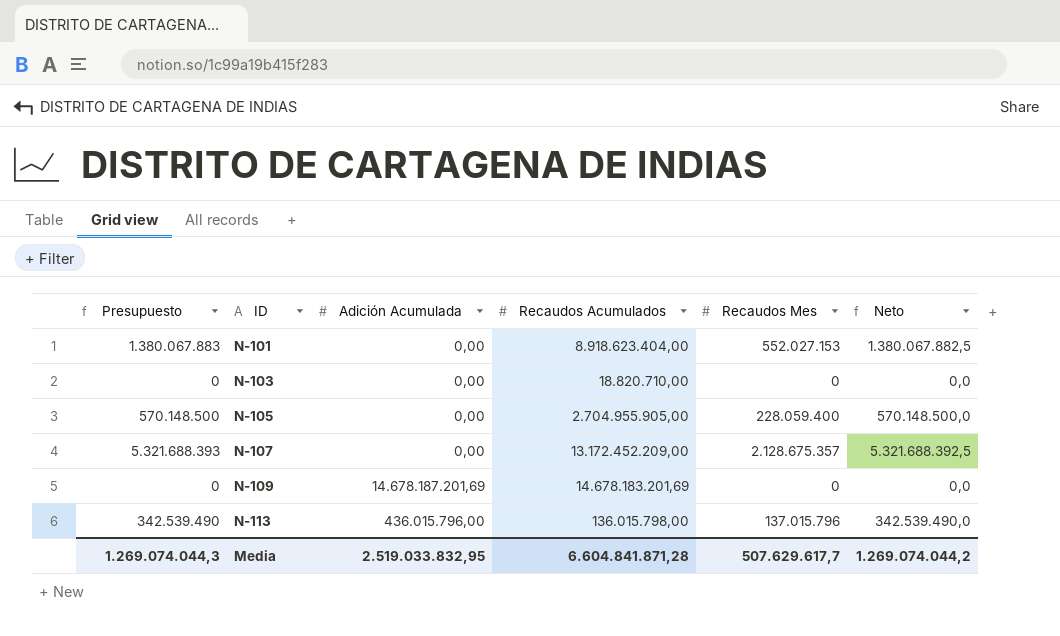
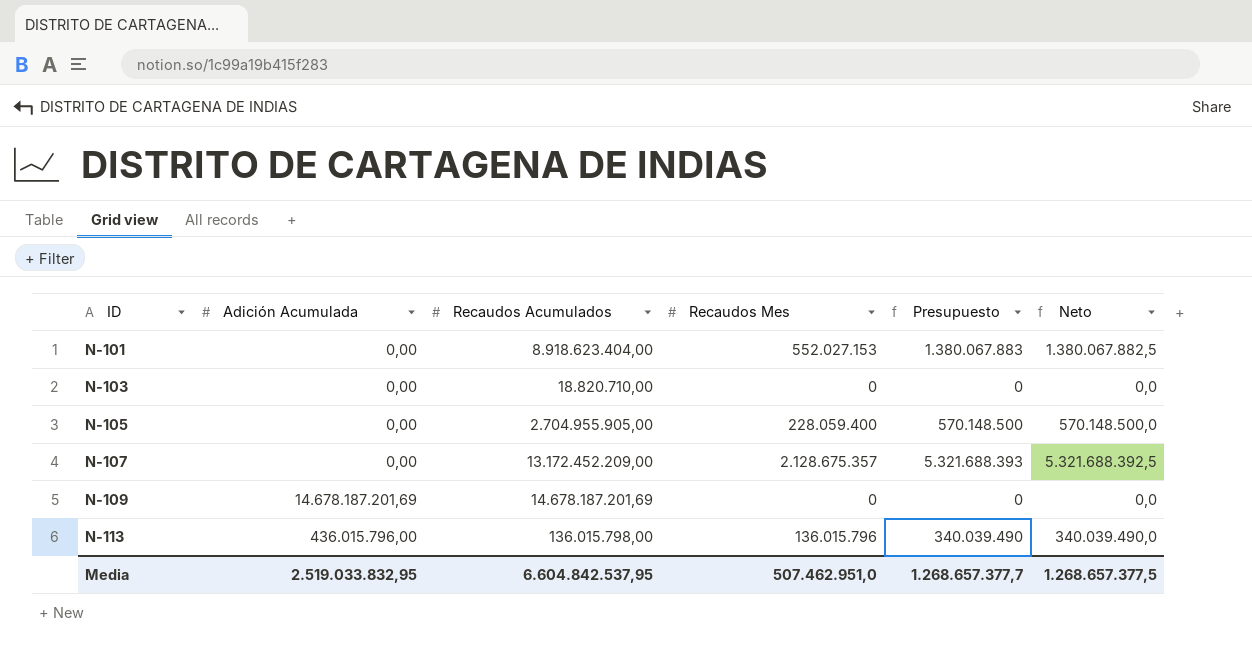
column Presupuesto | position: 1 -> 5
N-109 | Recaudos Acumulados: 14.678.183.201,69 -> 14.678.187.201,69
N-113 | Recaudos Mes: 137.015.796 -> 136.015.796
N-113 | Presupuesto: 342.539.490 -> 340.039.490
N-113 | Neto: 342.539.490,0 -> 340.039.490,0
Media | Recaudos Acumulados: 6.604.841.871,28 -> 6.604.842.537,95
Media | Recaudos Mes: 507.629.617,7 -> 507.462.951,0
Media | Presupuesto: 1.269.074.044,3 -> 1.268.657.377,7
Media | Neto: 1.269.074.044,2 -> 1.268.657.377,5

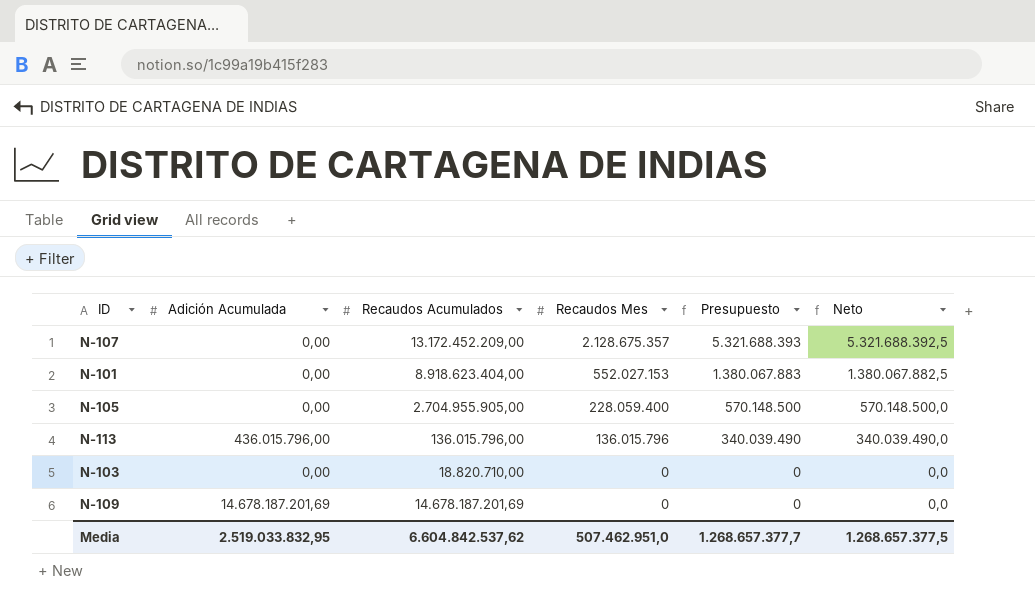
row order: ID ascending -> Recaudos Mes descending
N-113 | Recaudos Acumulados: 136.015.798,00 -> 136.015.796,00
Media | Recaudos Acumulados: 6.604.842.537,95 -> 6.604.842.537,62

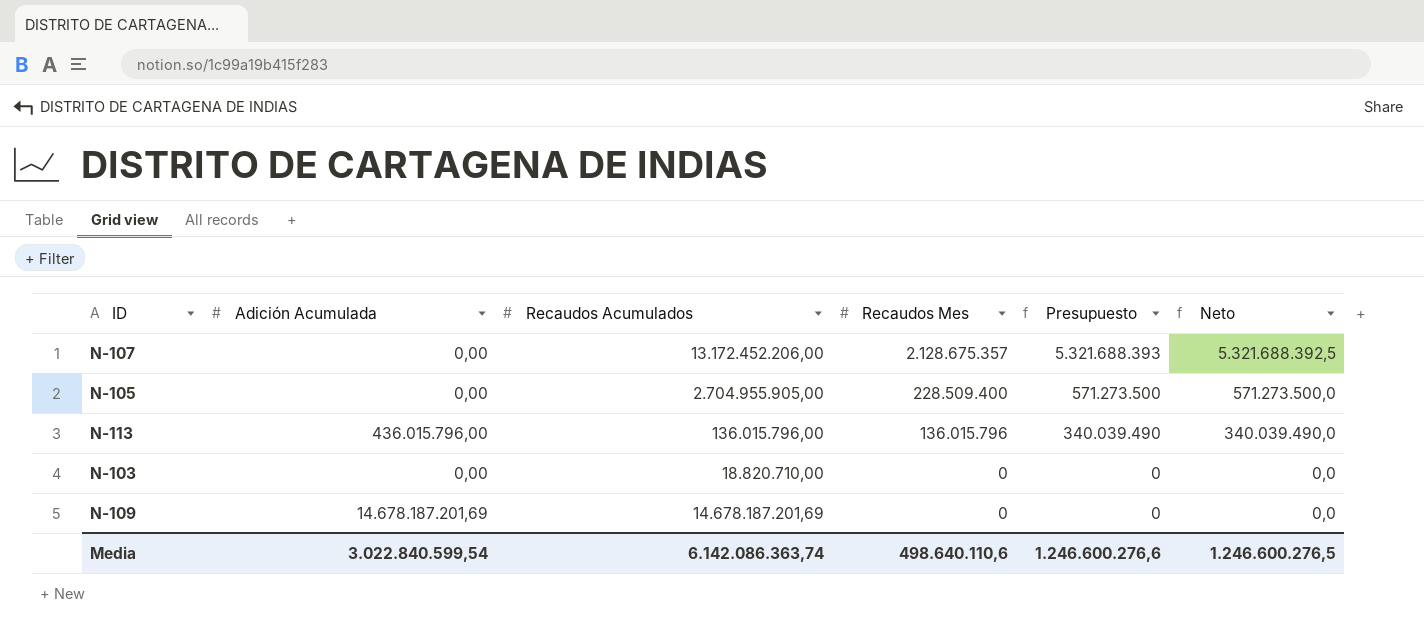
row N-101: 0,00 | 8.918.623.404,00 | 552.027.153 | 1.380.067.883 | 1.380.067.882,5 -> none
N-107 | Recaudos Acumulados: 13.172.452.209,00 -> 13.172.452.206,00
N-105 | Recaudos Mes: 228.059.400 -> 228.509.400
N-105 | Presupuesto: 570.148.500 -> 571.273.500
N-105 | Neto: 570.148.500,0 -> 571.273.500,0
Media | Adición Acumulada: 2.519.033.832,95 -> 3.022.840.599,54
Media | Recaudos Acumulados: 6.604.842.537,62 -> 6.142.086.363,74
Media | Recaudos Mes: 507.462.951,0 -> 498.640.110,6
Media | Presupuesto: 1.268.657.377,7 -> 1.246.600.276,6
Media | Neto: 1.268.657.377,5 -> 1.246.600.276,5

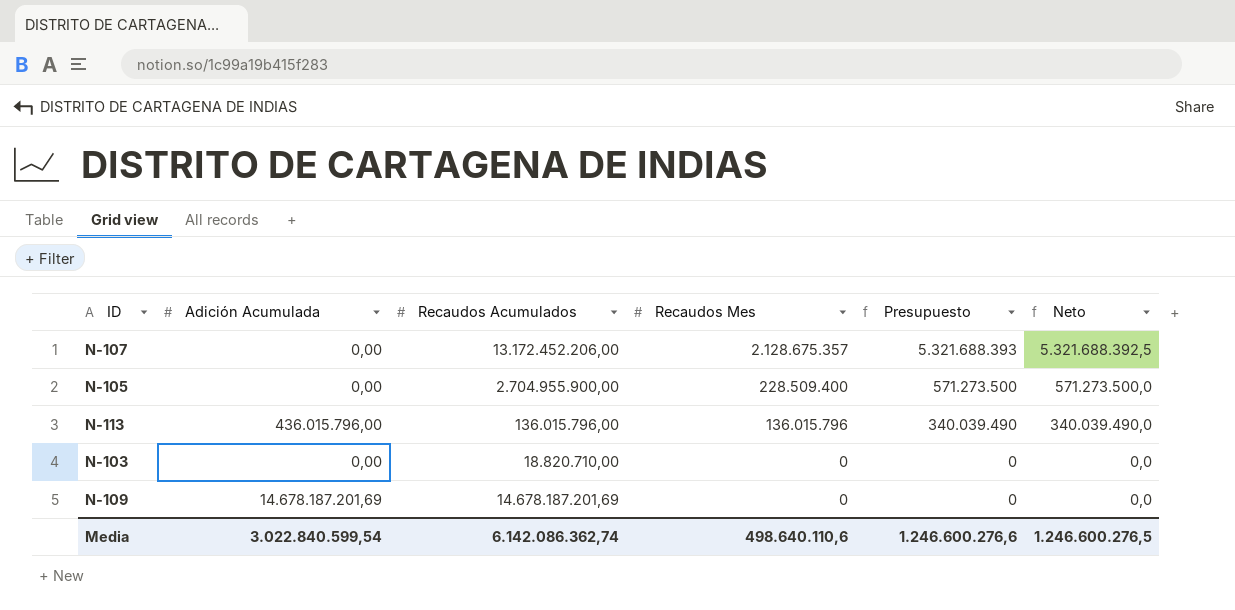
N-105 | Recaudos Acumulados: 2.704.955.905,00 -> 2.704.955.900,00
Media | Recaudos Acumulados: 6.142.086.363,74 -> 6.142.086.362,74

